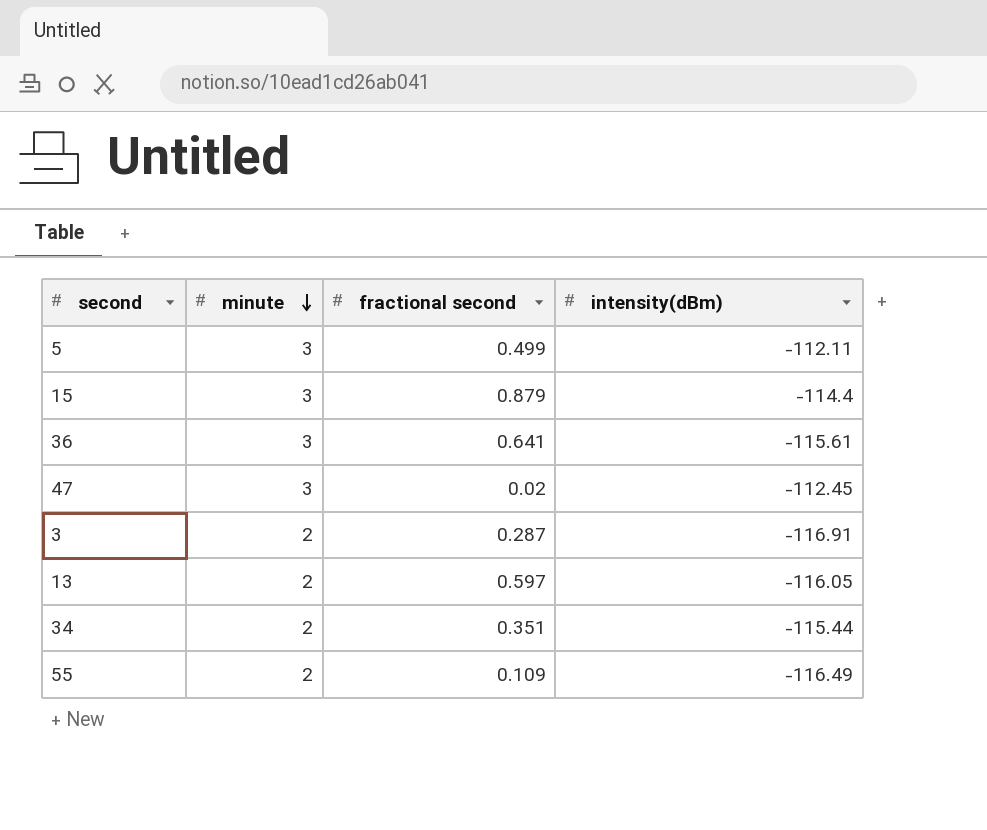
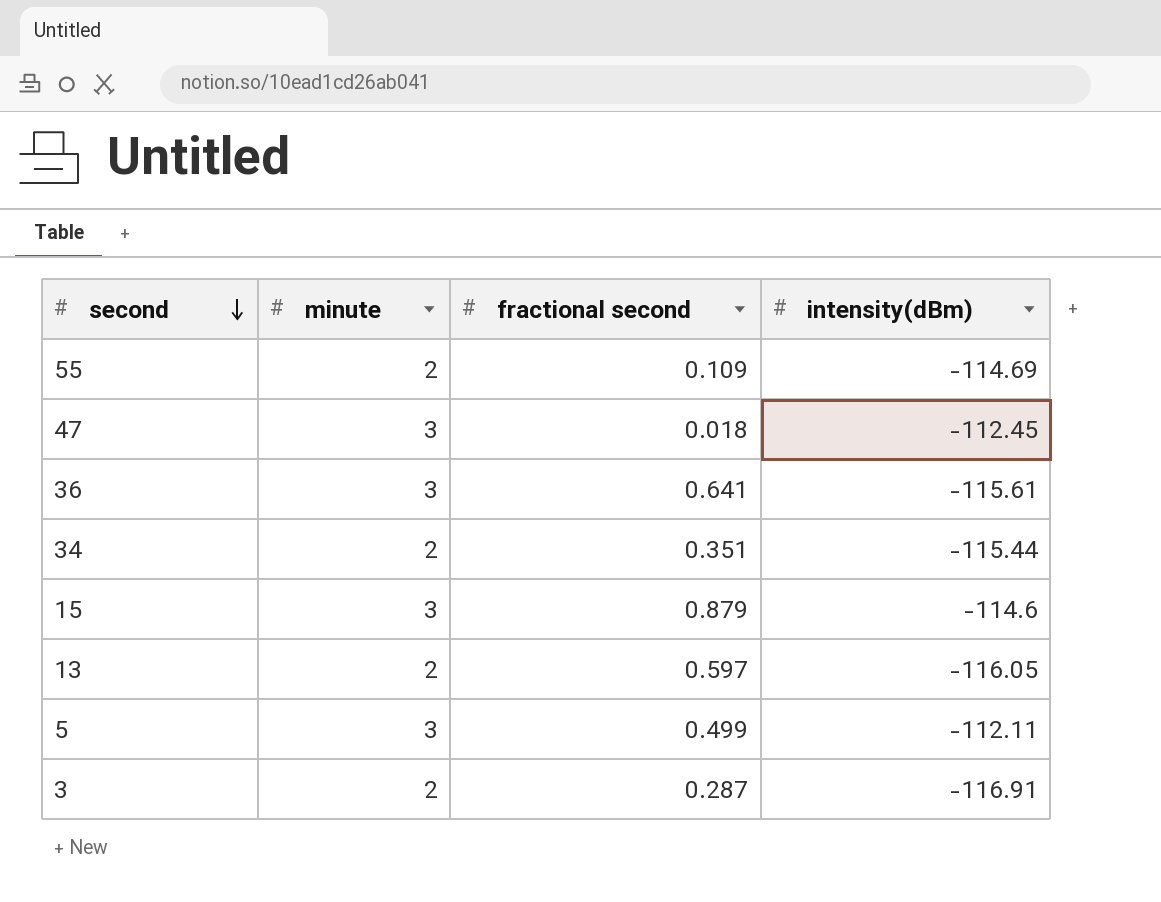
row order: minute descending -> second descending
55 | intensity(dBm): -116.49 -> -114.69
47 | fractional second: 0.02 -> 0.018
15 | intensity(dBm): -114.4 -> -114.6

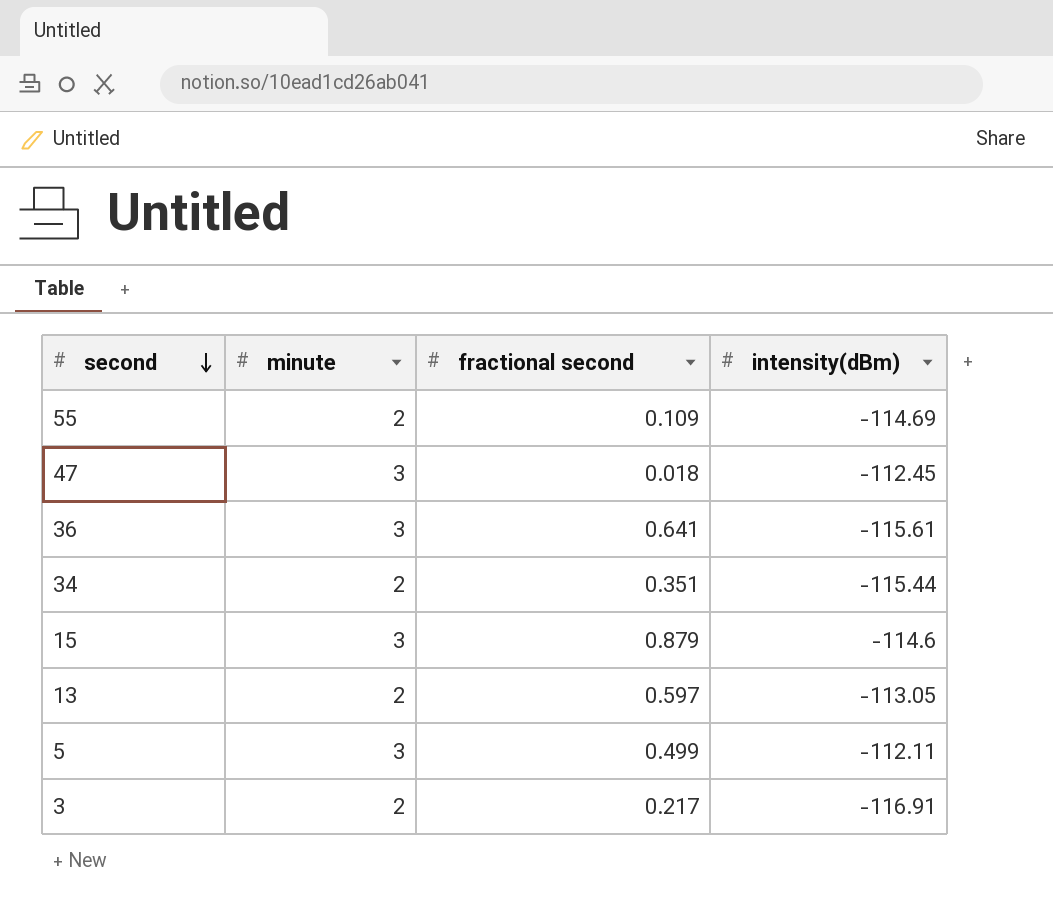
13 | intensity(dBm): -116.05 -> -113.05
3 | fractional second: 0.287 -> 0.217

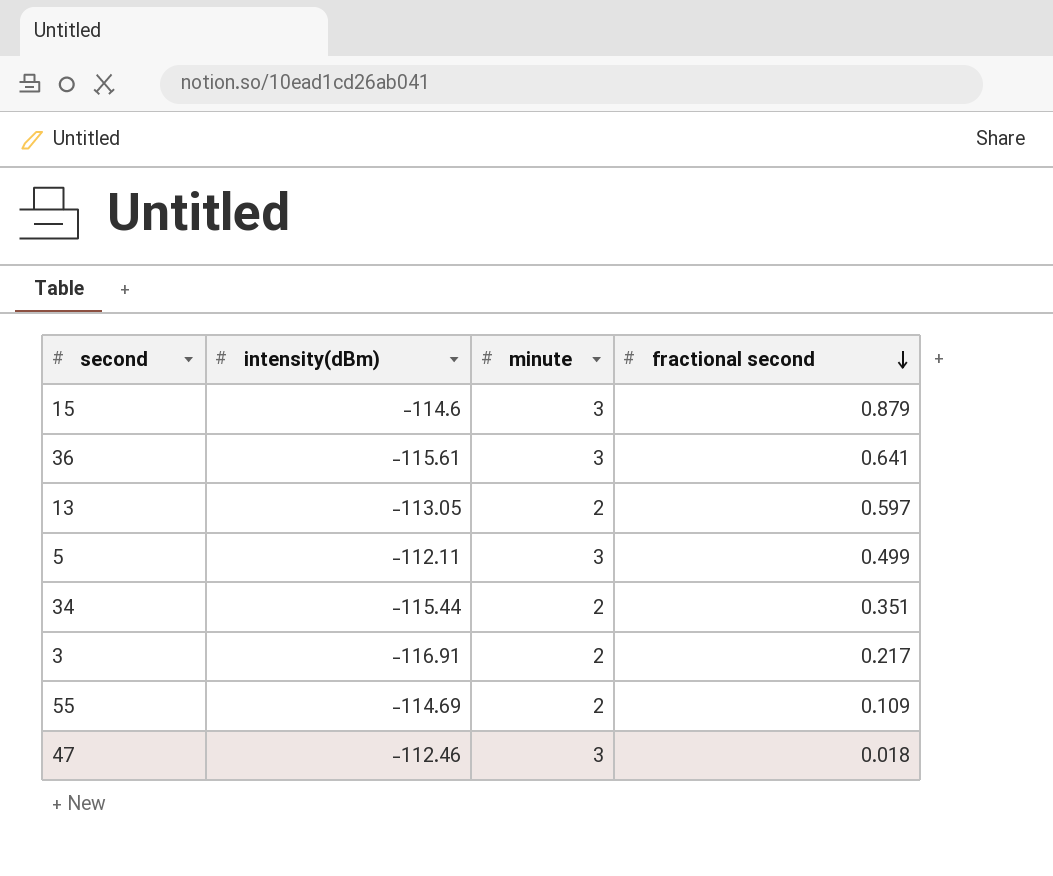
row order: second descending -> fractional second descending
column intensity(dBm) | position: 4 -> 2
47 | intensity(dBm): -112.45 -> -112.46

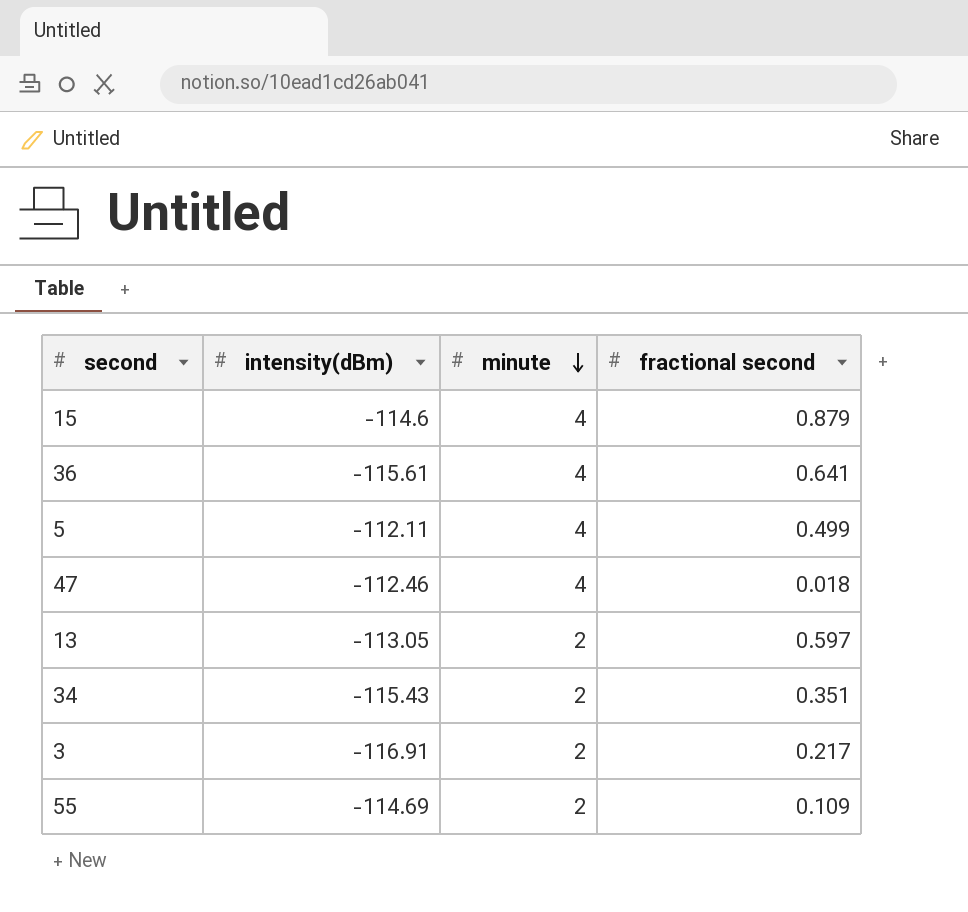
row order: fractional second descending -> minute descending
15 | minute: 3 -> 4
36 | minute: 3 -> 4
5 | minute: 3 -> 4
47 | minute: 3 -> 4
34 | intensity(dBm): -115.44 -> -115.43

